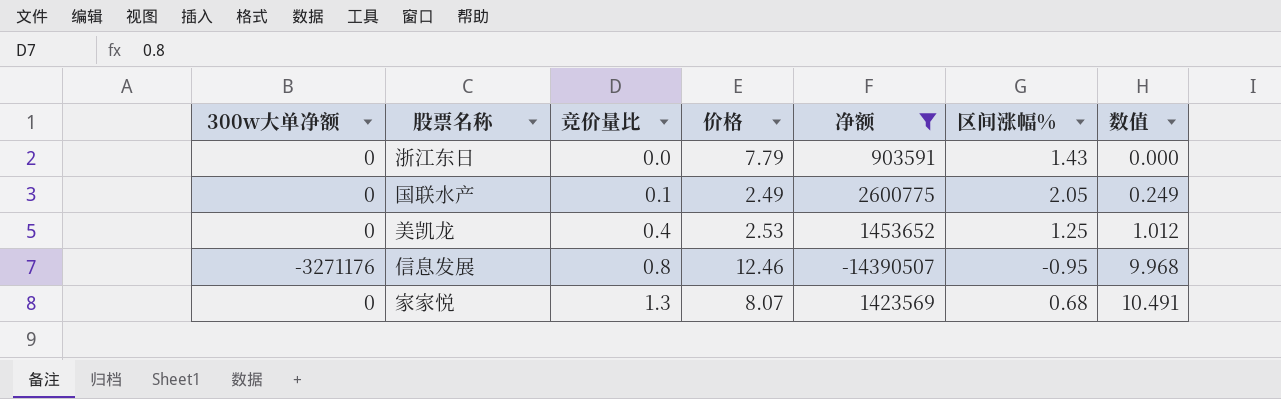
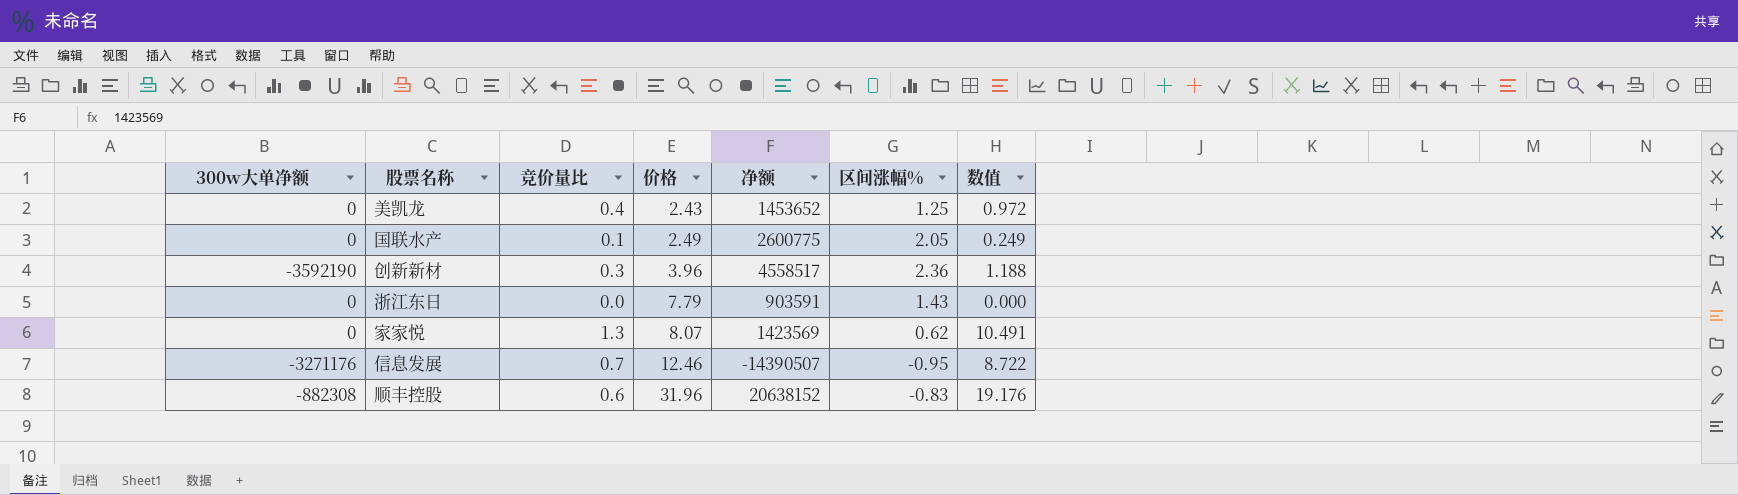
filter: 净额 <= 2600775 -> none
row order: 竞价量比 ascending -> 价格 ascending
美凯龙 | 价格: 2.53 -> 2.43
美凯龙 | 数值: 1.012 -> 0.972
家家悦 | 区间涨幅%: 0.68 -> 0.62
信息发展 | 竞价量比: 0.8 -> 0.7
信息发展 | 数值: 9.968 -> 8.722

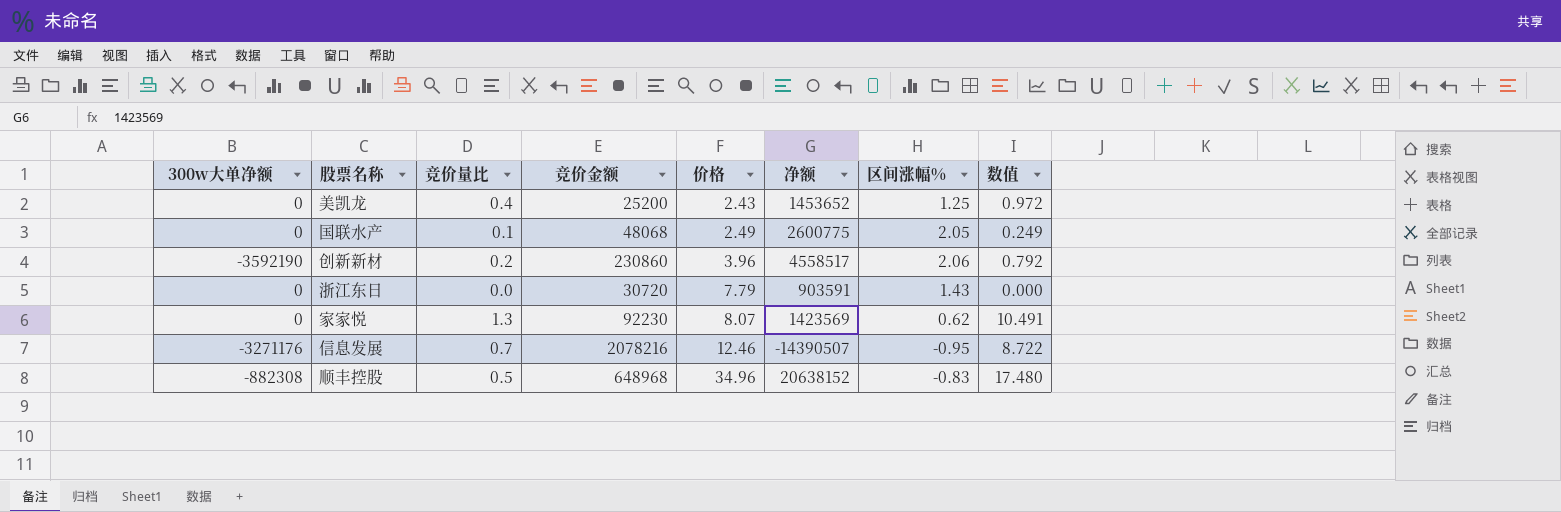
column 竞价金额 | position: none -> 4
创新新材 | 竞价量比: 0.3 -> 0.2
创新新材 | 区间涨幅%: 2.36 -> 2.06
创新新材 | 数值: 1.188 -> 0.792
顺丰控股 | 竞价量比: 0.6 -> 0.5
顺丰控股 | 价格: 31.96 -> 34.96
顺丰控股 | 数值: 19.176 -> 17.480

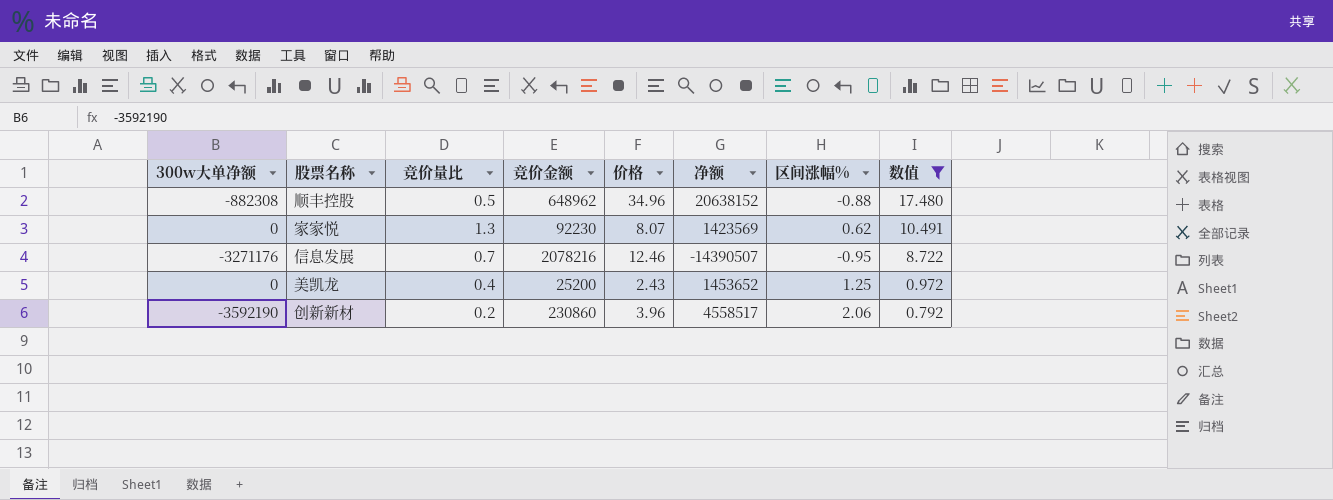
filter: none -> 数值 >= 0.792
row order: 价格 ascending -> 数值 descending
顺丰控股 | 竞价金额: 648968 -> 648962
顺丰控股 | 区间涨幅%: -0.83 -> -0.88

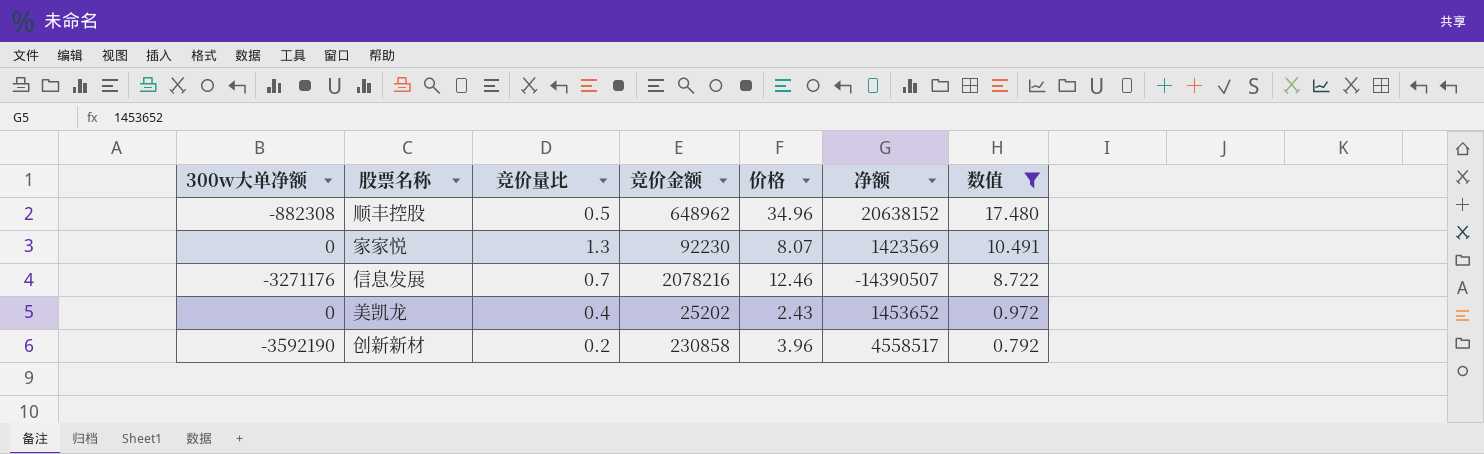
column 区间涨幅% | position: 7 -> none
美凯龙 | 竞价金额: 25200 -> 25202
创新新材 | 竞价金额: 230860 -> 230858

